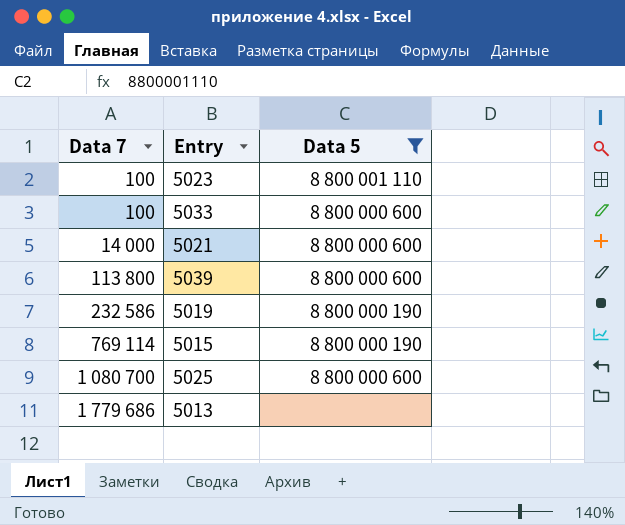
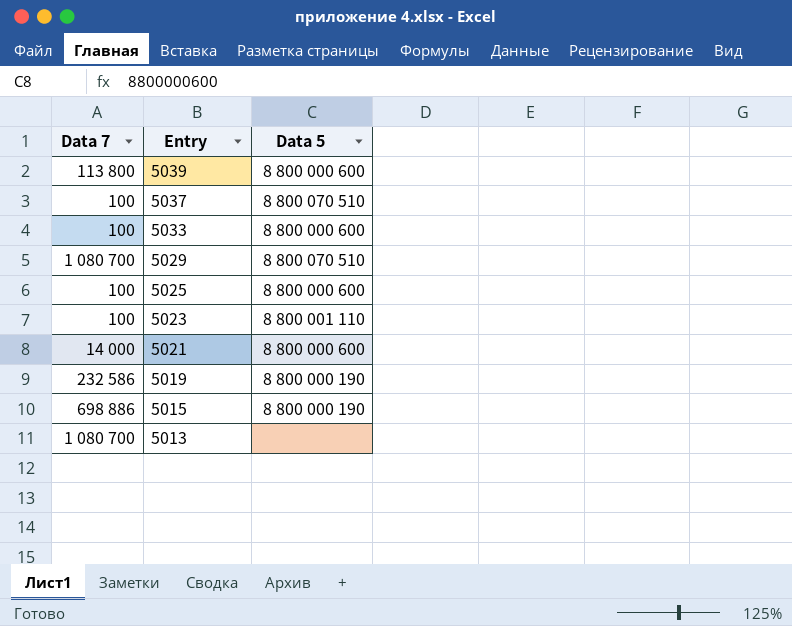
filter: Data 5 != 8 800 070 510 -> none
row order: Data 7 ascending -> Entry descending
5025 | Data 7: 1 080 700 -> 100
5015 | Data 7: 769 114 -> 698 886
5013 | Data 7: 1 779 686 -> 1 080 700

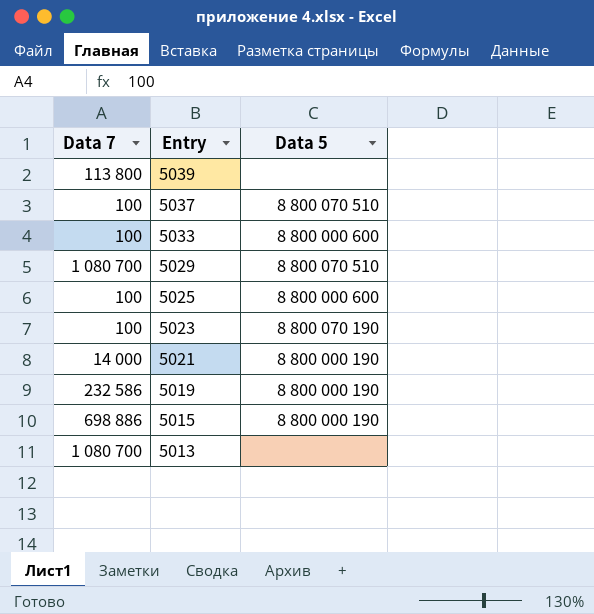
5039 | Data 5: 8 800 000 600 -> none
5023 | Data 5: 8 800 001 110 -> 8 800 070 190
5021 | Data 5: 8 800 000 600 -> 8 800 000 190

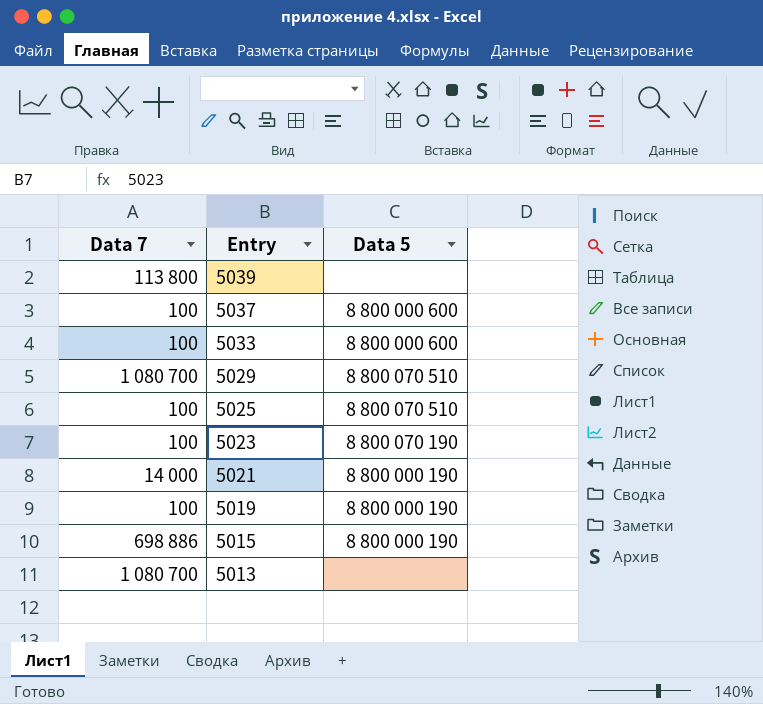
5037 | Data 5: 8 800 070 510 -> 8 800 000 600
5025 | Data 5: 8 800 000 600 -> 8 800 070 510
5019 | Data 7: 232 586 -> 100

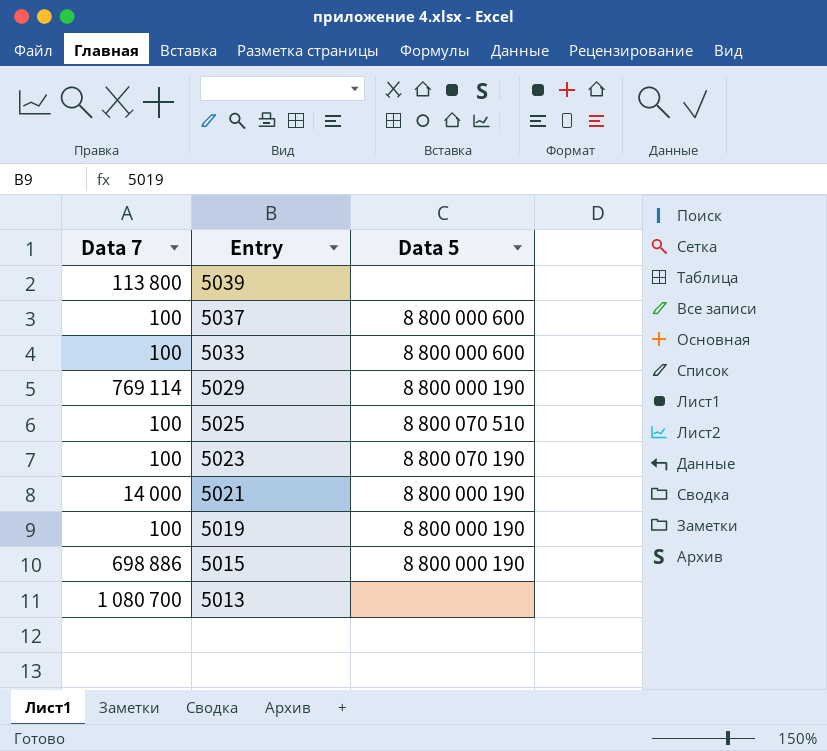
5029 | Data 7: 1 080 700 -> 769 114
5029 | Data 5: 8 800 070 510 -> 8 800 000 190

